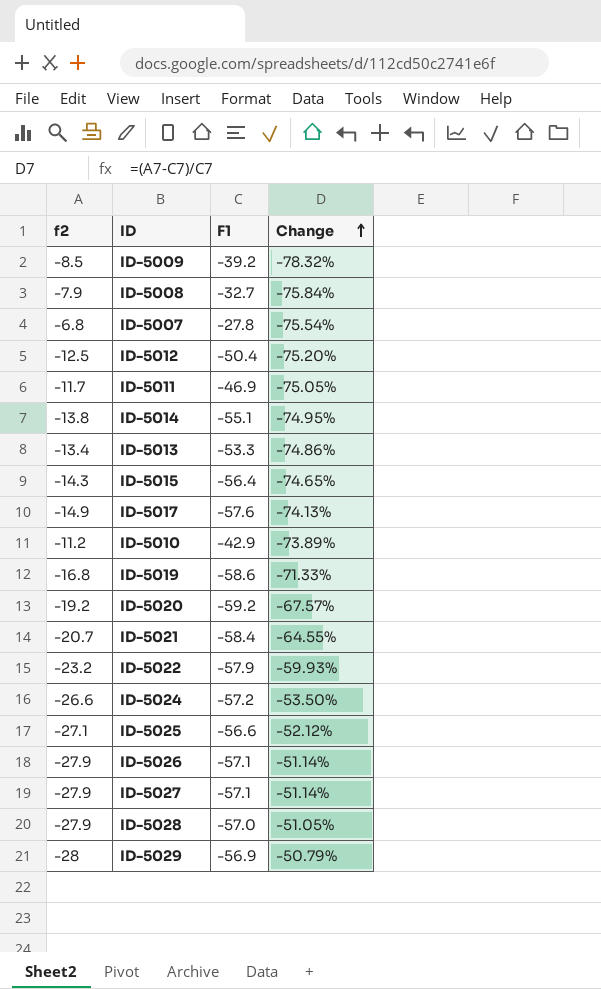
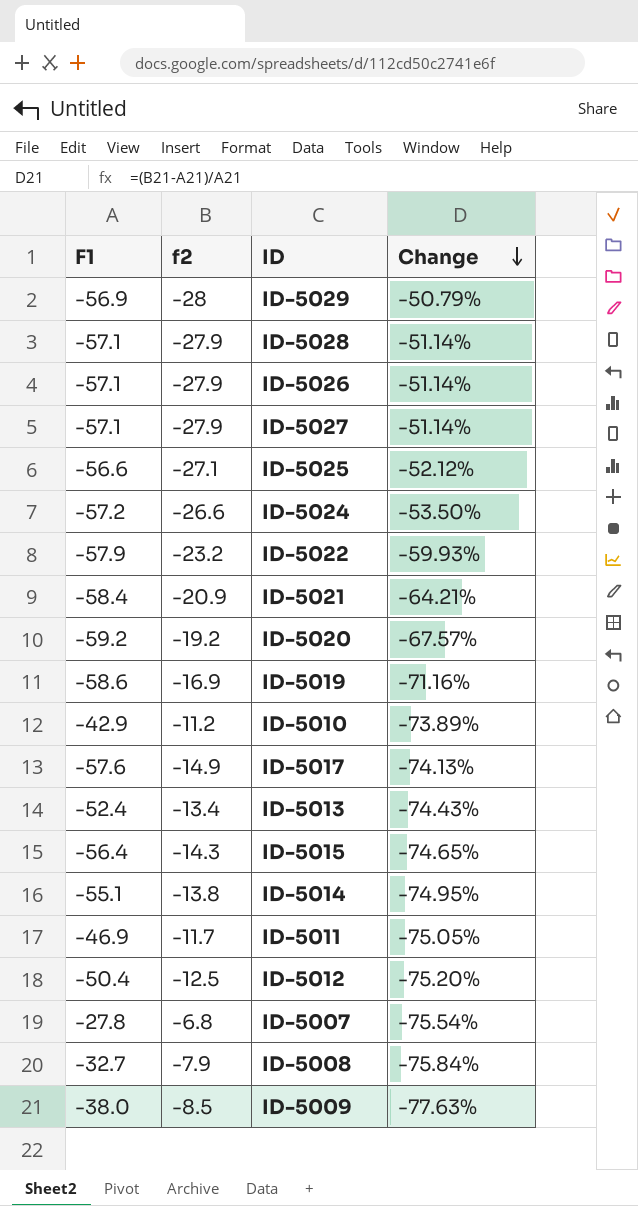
row order: Change ascending -> Change descending
column F1 | position: 3 -> 1
ID-5028 | F1: -57.0 -> -57.1
ID-5028 | Change: -51.05% -> -51.14%
ID-5021 | f2: -20.7 -> -20.9
ID-5021 | Change: -64.55% -> -64.21%
ID-5019 | f2: -16.8 -> -16.9
ID-5019 | Change: -71.33% -> -71.16%
ID-5013 | F1: -53.3 -> -52.4
ID-5013 | Change: -74.86% -> -74.43%
ID-5009 | F1: -39.2 -> -38.0
ID-5009 | Change: -78.32% -> -77.63%

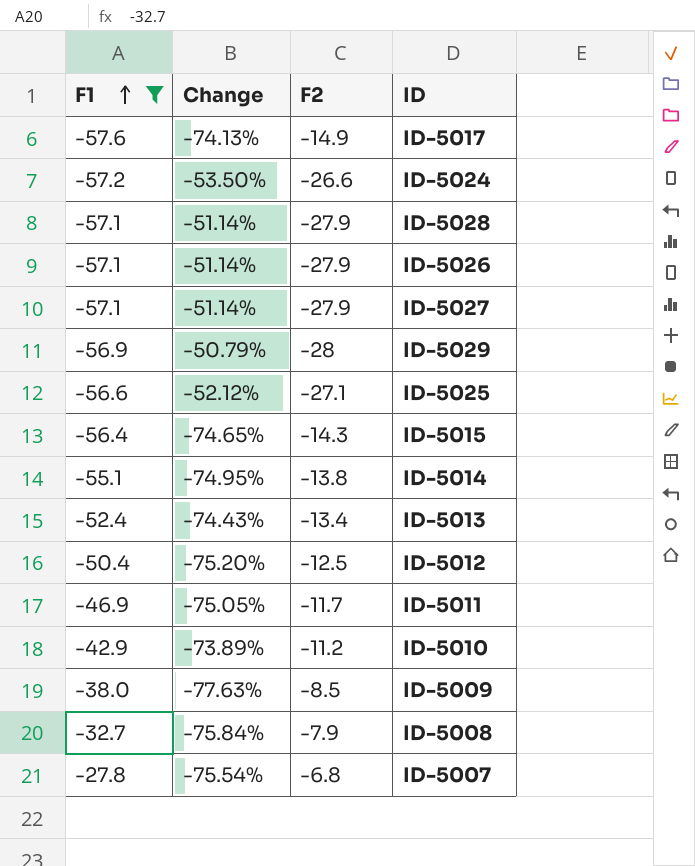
filter: none -> F1 >= -57.6
row order: Change descending -> F1 ascending
column Change | position: 4 -> 2
column name: f2 -> F2

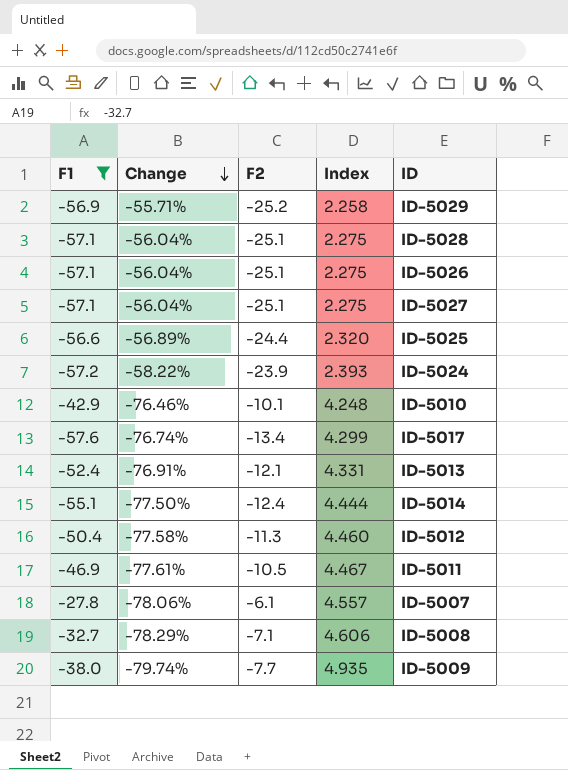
row order: F1 ascending -> Change descending
column Index | formula: none -> [F1] / [F2]
row ID-5015: -56.4 | -74.65% | -14.3 -> none
ID-5029 | Change: -50.79% -> -55.71%
ID-5029 | F2: -28 -> -25.2
ID-5028 | Change: -51.14% -> -56.04%
ID-5028 | F2: -27.9 -> -25.1
ID-5026 | Change: -51.14% -> -56.04%
ID-5026 | F2: -27.9 -> -25.1
ID-5027 | Change: -51.14% -> -56.04%
ID-5027 | F2: -27.9 -> -25.1
ID-5025 | Change: -52.12% -> -56.89%
ID-5025 | F2: -27.1 -> -24.4
ID-5024 | Change: -53.50% -> -58.22%
ID-5024 | F2: -26.6 -> -23.9
ID-5010 | Change: -73.89% -> -76.46%
ID-5010 | F2: -11.2 -> -10.1
ID-5017 | Change: -74.13% -> -76.74%
ID-5017 | F2: -14.9 -> -13.4
ID-5013 | Change: -74.43% -> -76.91%
ID-5013 | F2: -13.4 -> -12.1
ID-5014 | Change: -74.95% -> -77.50%
ID-5014 | F2: -13.8 -> -12.4
ID-5012 | Change: -75.20% -> -77.58%
ID-5012 | F2: -12.5 -> -11.3
ID-5011 | Change: -75.05% -> -77.61%
ID-5011 | F2: -11.7 -> -10.5
ID-5007 | Change: -75.54% -> -78.06%
ID-5007 | F2: -6.8 -> -6.1
ID-5008 | Change: -75.84% -> -78.29%
ID-5008 | F2: -7.9 -> -7.1
ID-5009 | Change: -77.63% -> -79.74%
ID-5009 | F2: -8.5 -> -7.7

